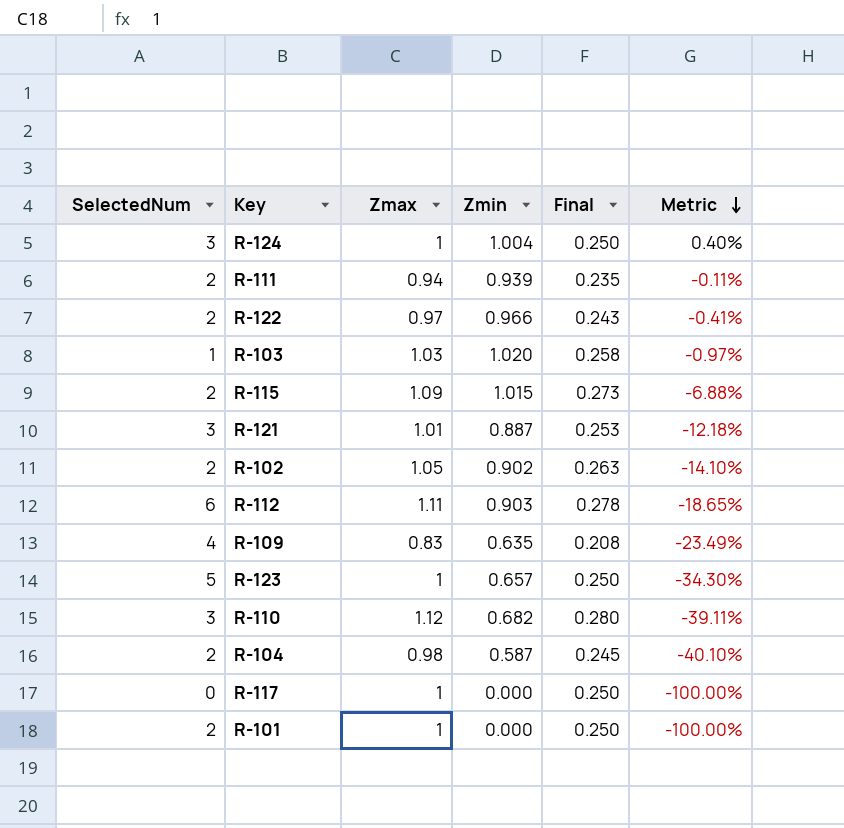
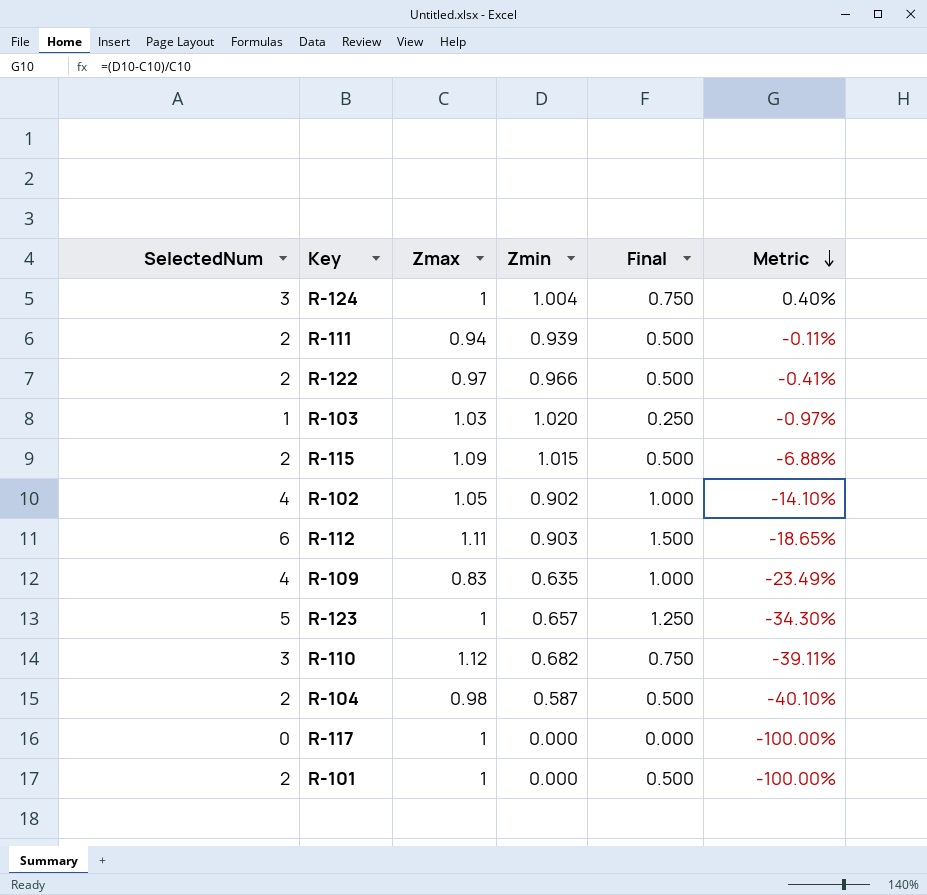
column Final | formula: [Zmax] * 0.25 -> [SelectedNum] * 0.25
row R-121: 3 | 1.01 | 0.887 | 0.253 | -12.18% -> none
R-102 | SelectedNum: 2 -> 4

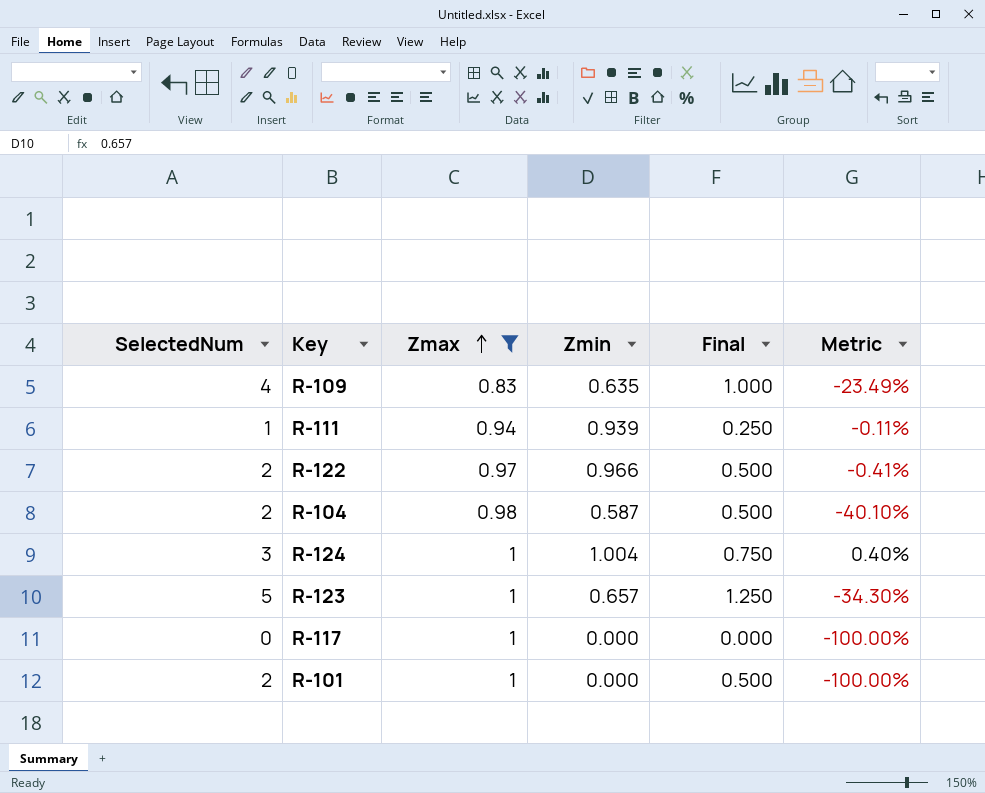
filter: none -> Zmax <= 1
row order: Metric descending -> Zmax ascending
R-111 | SelectedNum: 2 -> 1
R-111 | Final: 0.500 -> 0.250

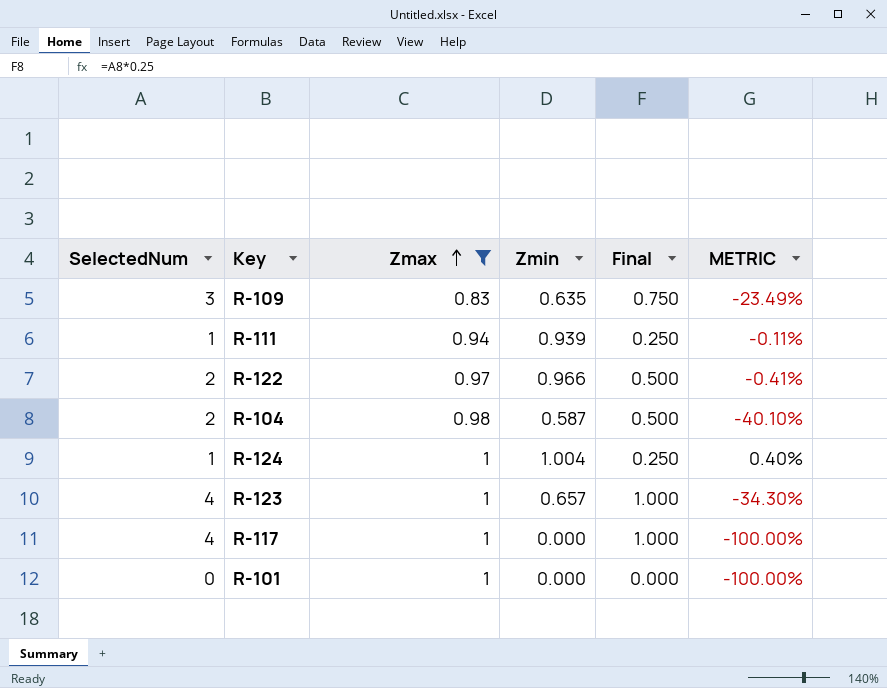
column name: Metric -> METRIC
R-109 | SelectedNum: 4 -> 3
R-109 | Final: 1.000 -> 0.750
R-124 | SelectedNum: 3 -> 1
R-124 | Final: 0.750 -> 0.250
R-123 | SelectedNum: 5 -> 4
R-123 | Final: 1.250 -> 1.000
R-117 | SelectedNum: 0 -> 4
R-117 | Final: 0.000 -> 1.000
R-101 | SelectedNum: 2 -> 0
R-101 | Final: 0.500 -> 0.000

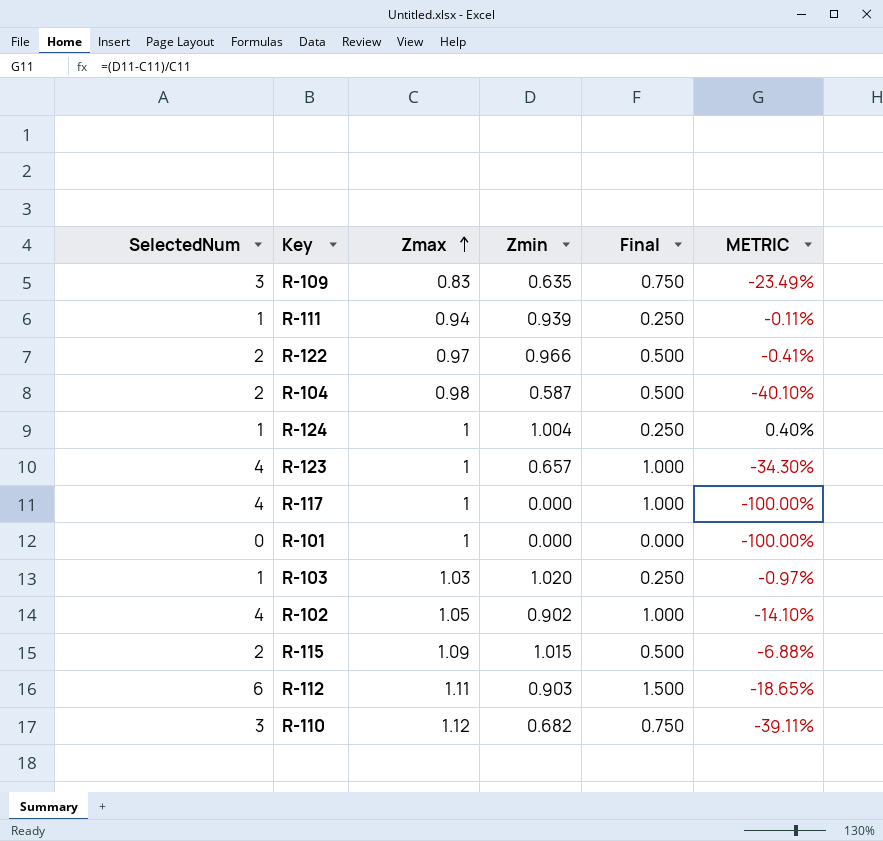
filter: Zmax <= 1 -> none

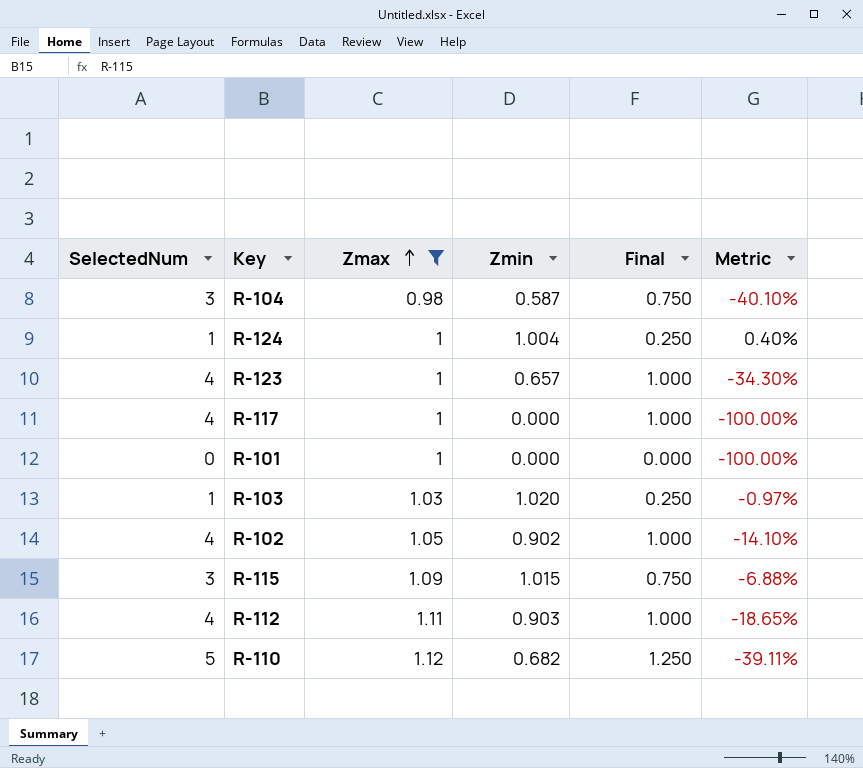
filter: none -> Zmax >= 0.98
column name: METRIC -> Metric
R-104 | SelectedNum: 2 -> 3
R-104 | Final: 0.500 -> 0.750
R-115 | SelectedNum: 2 -> 3
R-115 | Final: 0.500 -> 0.750
R-112 | SelectedNum: 6 -> 4
R-112 | Final: 1.500 -> 1.000
R-110 | SelectedNum: 3 -> 5
R-110 | Final: 0.750 -> 1.250

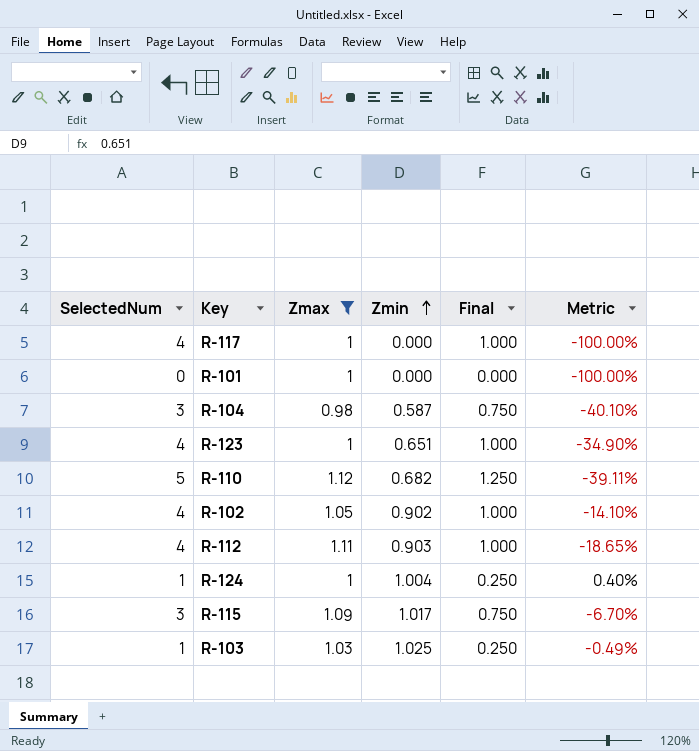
row order: Zmax ascending -> Zmin ascending
R-123 | Zmin: 0.657 -> 0.651
R-123 | Metric: -34.30% -> -34.90%
R-115 | Zmin: 1.015 -> 1.017
R-115 | Metric: -6.88% -> -6.70%
R-103 | Zmin: 1.020 -> 1.025
R-103 | Metric: -0.97% -> -0.49%

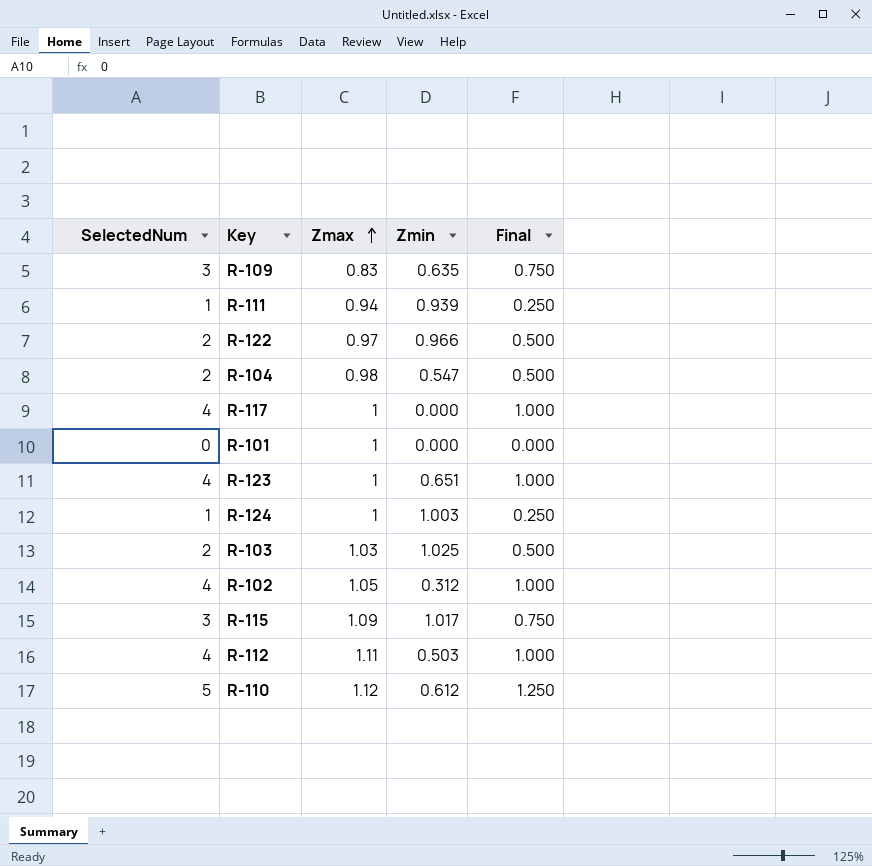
filter: Zmax >= 0.98 -> none
row order: Zmin ascending -> Zmax ascending
column Metric | formula: ([Zmin] - [Zmax]) / [Zmax] -> none
R-104 | SelectedNum: 3 -> 2
R-104 | Zmin: 0.587 -> 0.547
R-104 | Final: 0.750 -> 0.500
R-124 | Zmin: 1.004 -> 1.003
R-103 | SelectedNum: 1 -> 2
R-103 | Final: 0.250 -> 0.500
R-102 | Zmin: 0.902 -> 0.312
R-112 | Zmin: 0.903 -> 0.503
R-110 | Zmin: 0.682 -> 0.612

